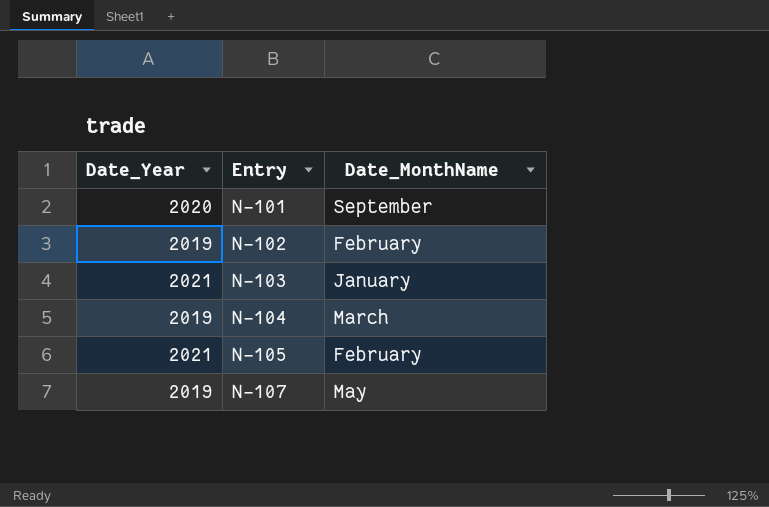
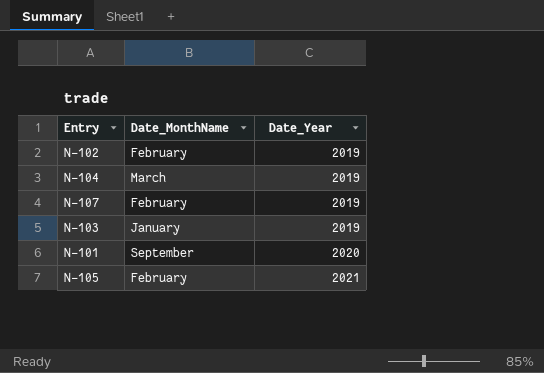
row order: Entry ascending -> Date_Year ascending
column Date_Year | position: 1 -> 3
N-107 | Date_MonthName: May -> February
N-103 | Date_Year: 2021 -> 2019

